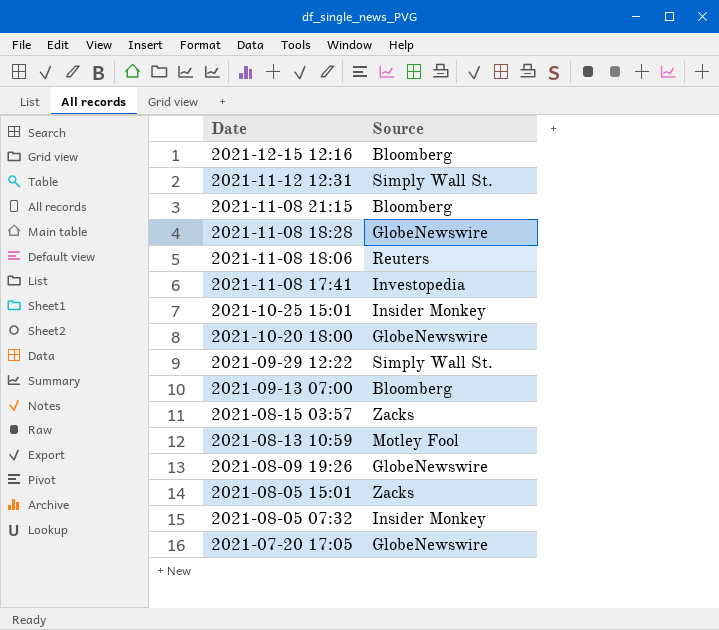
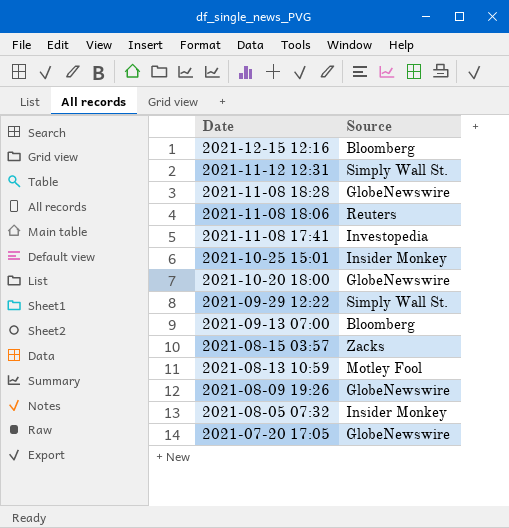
row 2021-11-08 21:15: Bloomberg -> none
row 2021-08-05 15:01: Zacks -> none

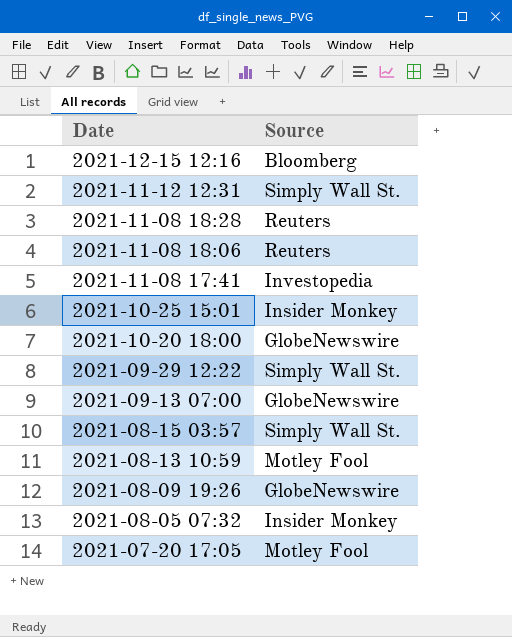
2021-11-08 18:28 | Source: GlobeNewswire -> Reuters
2021-09-13 07:00 | Source: Bloomberg -> GlobeNewswire
2021-08-15 03:57 | Source: Zacks -> Simply Wall St.
2021-07-20 17:05 | Source: GlobeNewswire -> Motley Fool

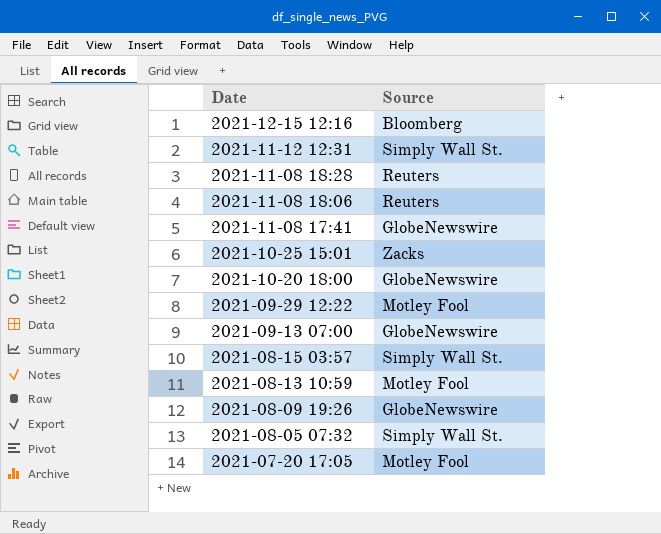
2021-11-08 17:41 | Source: Investopedia -> GlobeNewswire
2021-10-25 15:01 | Source: Insider Monkey -> Zacks
2021-09-29 12:22 | Source: Simply Wall St. -> Motley Fool
2021-08-05 07:32 | Source: Insider Monkey -> Simply Wall St.

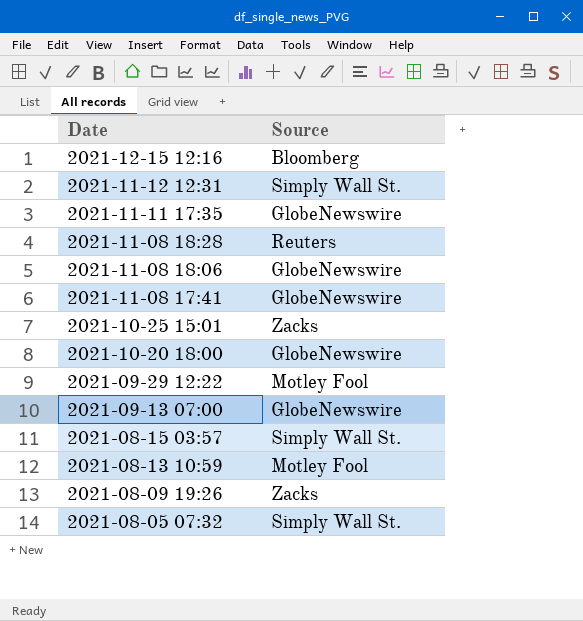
row 2021-07-20 17:05: Motley Fool -> none
row 2021-11-11 17:35: none -> GlobeNewswire
2021-11-08 18:06 | Source: Reuters -> GlobeNewswire
2021-08-09 19:26 | Source: GlobeNewswire -> Zacks

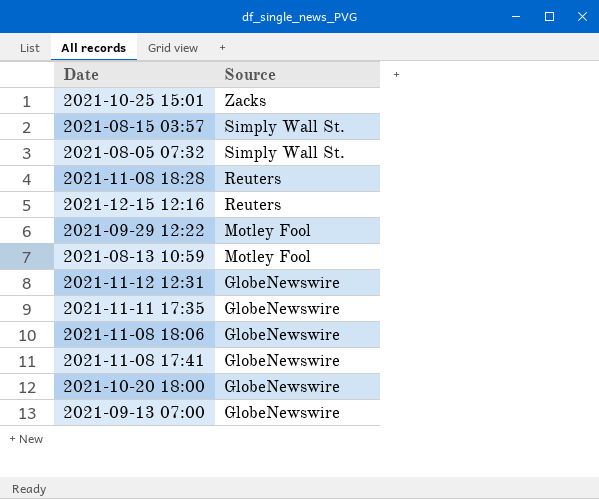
row order: Date descending -> Source descending
row 2021-08-09 19:26: Zacks -> none
2021-12-15 12:16 | Source: Bloomberg -> Reuters
2021-11-12 12:31 | Source: Simply Wall St. -> GlobeNewswire

